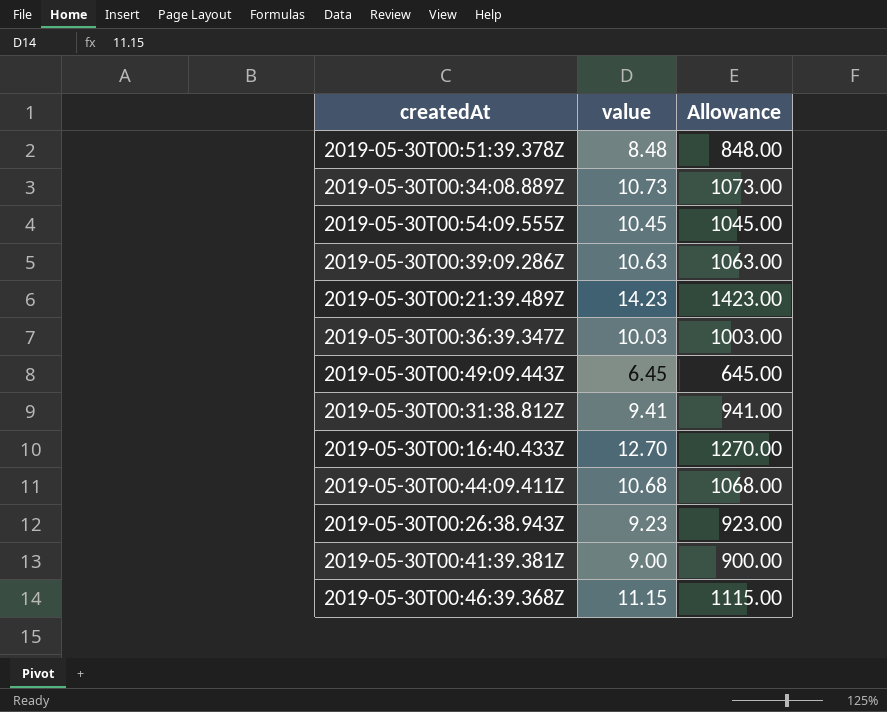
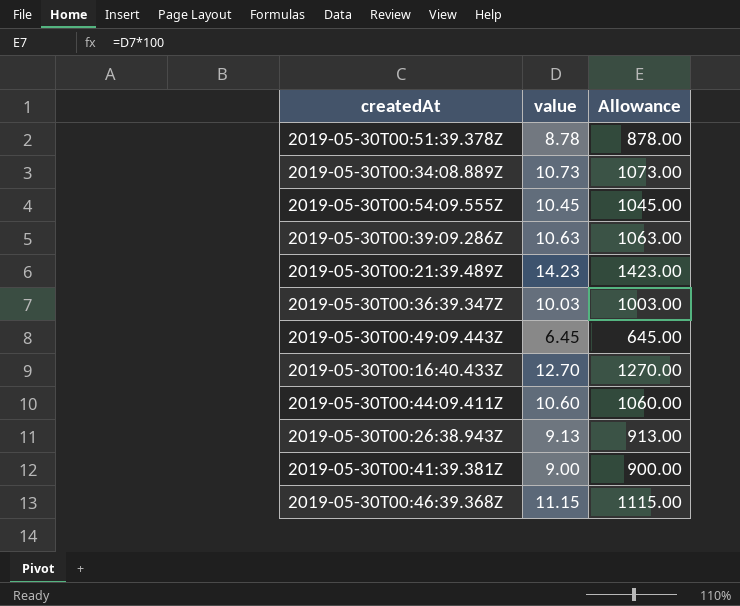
row 2019-05-30T00:31:38.812Z: 9.41 | 941.00 -> none
2019-05-30T00:51:39.378Z | value: 8.48 -> 8.78
2019-05-30T00:51:39.378Z | Allowance: 848.00 -> 878.00
2019-05-30T00:44:09.411Z | value: 10.68 -> 10.60
2019-05-30T00:44:09.411Z | Allowance: 1068.00 -> 1060.00
2019-05-30T00:26:38.943Z | value: 9.23 -> 9.13
2019-05-30T00:26:38.943Z | Allowance: 923.00 -> 913.00

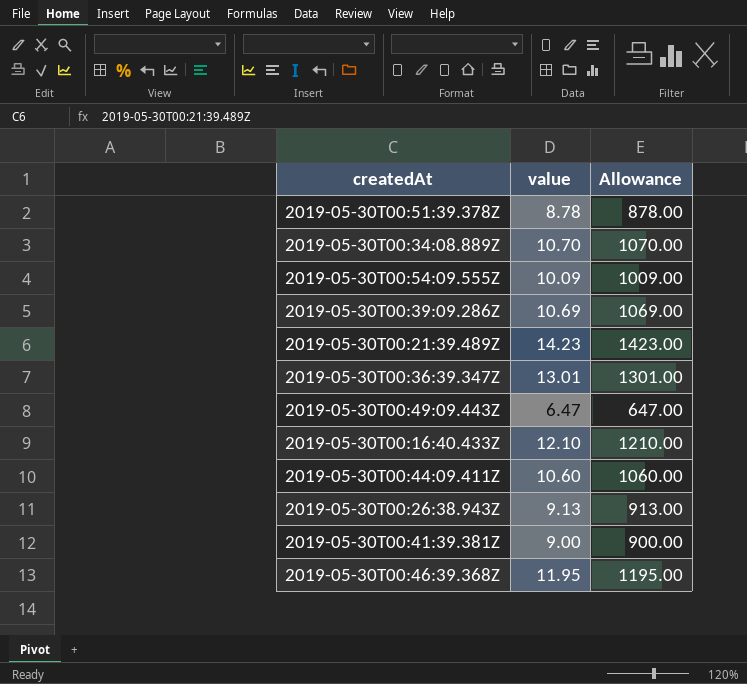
2019-05-30T00:34:08.889Z | value: 10.73 -> 10.70
2019-05-30T00:34:08.889Z | Allowance: 1073.00 -> 1070.00
2019-05-30T00:54:09.555Z | value: 10.45 -> 10.09
2019-05-30T00:54:09.555Z | Allowance: 1045.00 -> 1009.00
2019-05-30T00:39:09.286Z | value: 10.63 -> 10.69
2019-05-30T00:39:09.286Z | Allowance: 1063.00 -> 1069.00
2019-05-30T00:36:39.347Z | value: 10.03 -> 13.01
2019-05-30T00:36:39.347Z | Allowance: 1003.00 -> 1301.00
2019-05-30T00:49:09.443Z | value: 6.45 -> 6.47
2019-05-30T00:49:09.443Z | Allowance: 645.00 -> 647.00
2019-05-30T00:16:40.433Z | value: 12.70 -> 12.10
2019-05-30T00:16:40.433Z | Allowance: 1270.00 -> 1210.00
2019-05-30T00:46:39.368Z | value: 11.15 -> 11.95
2019-05-30T00:46:39.368Z | Allowance: 1115.00 -> 1195.00

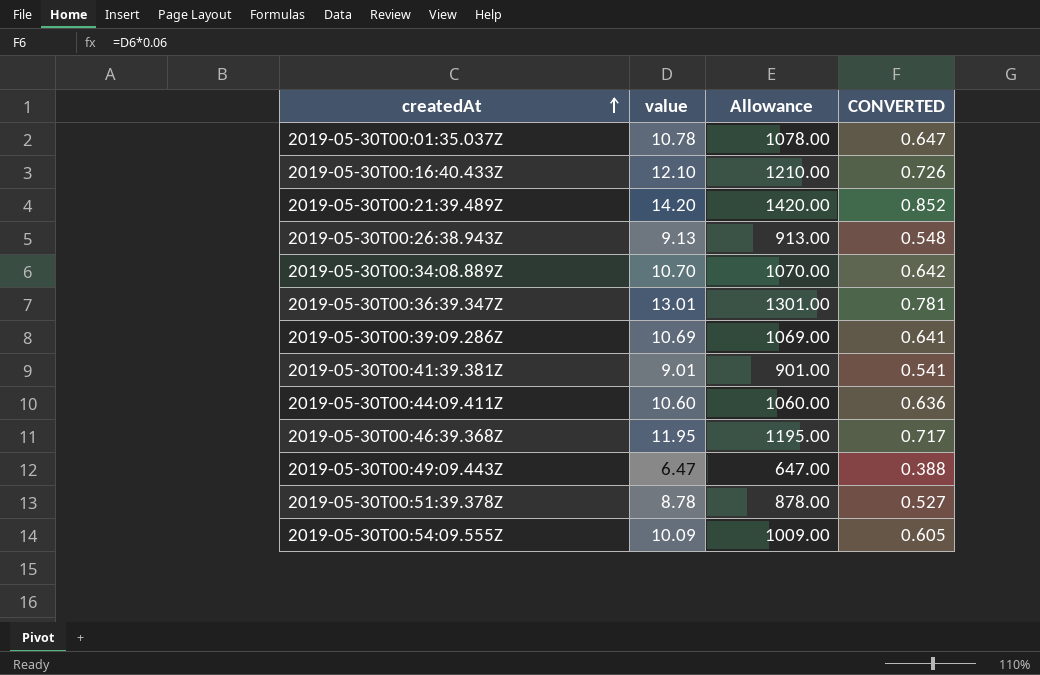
row order: none -> createdAt ascending
column CONVERTED | formula: none -> [value] * 0.06
row 2019-05-30T00:01:35.037Z: none -> 10.78 | 1078.00 | 0.647
2019-05-30T00:21:39.489Z | value: 14.23 -> 14.20
2019-05-30T00:21:39.489Z | Allowance: 1423.00 -> 1420.00
2019-05-30T00:41:39.381Z | value: 9.00 -> 9.01
2019-05-30T00:41:39.381Z | Allowance: 900.00 -> 901.00

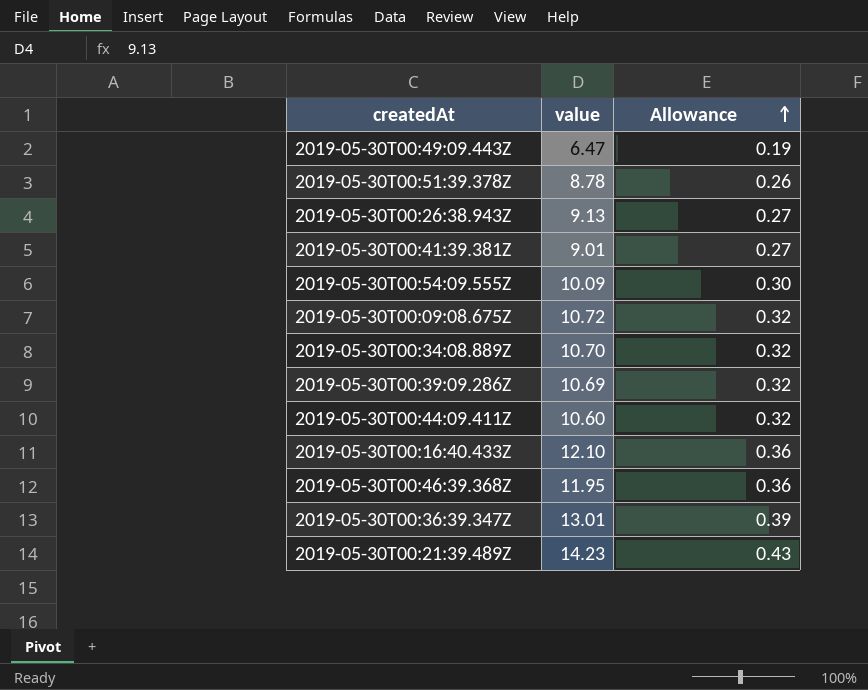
row order: createdAt ascending -> Allowance ascending
column CONVERTED | formula: [value] * 0.06 -> none
column Allowance | formula: [value] * 100 -> [value] * 0.03
row 2019-05-30T00:01:35.037Z: 10.78 | 1078.00 | 0.647 -> none
row 2019-05-30T00:09:08.675Z: none -> 10.72 | 0.32
2019-05-30T00:21:39.489Z | value: 14.20 -> 14.23

